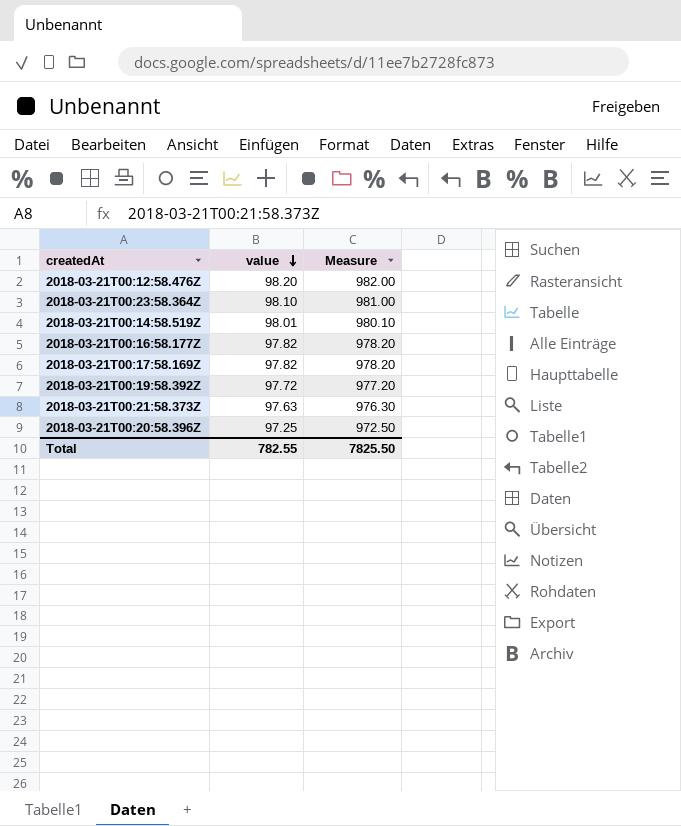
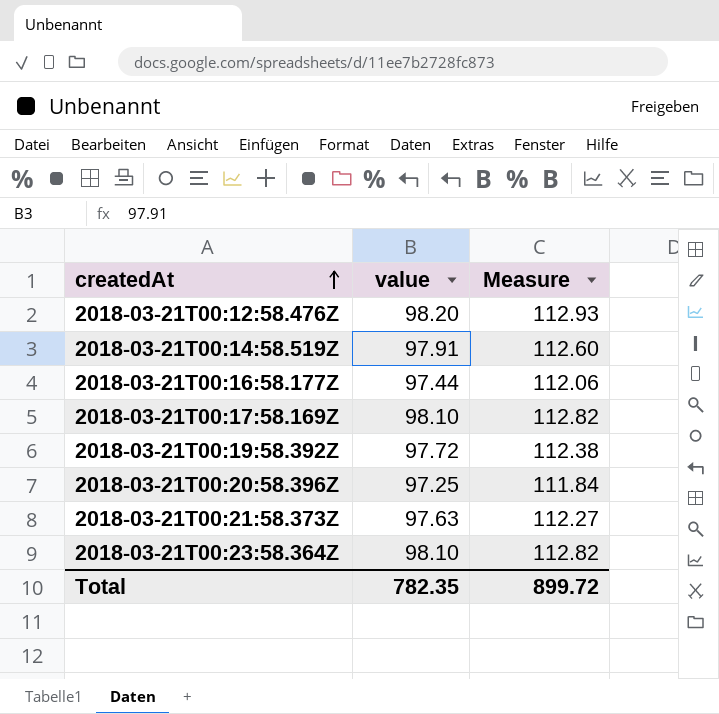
row order: value descending -> createdAt ascending
column Measure | formula: [value] * 10 -> [value] * 1.15
2018-03-21T00:14:58.519Z | value: 98.01 -> 97.91
2018-03-21T00:16:58.177Z | value: 97.82 -> 97.44
2018-03-21T00:17:58.169Z | value: 97.82 -> 98.10
Total | value: 782.55 -> 782.35
Total | Measure: 7825.50 -> 899.72

